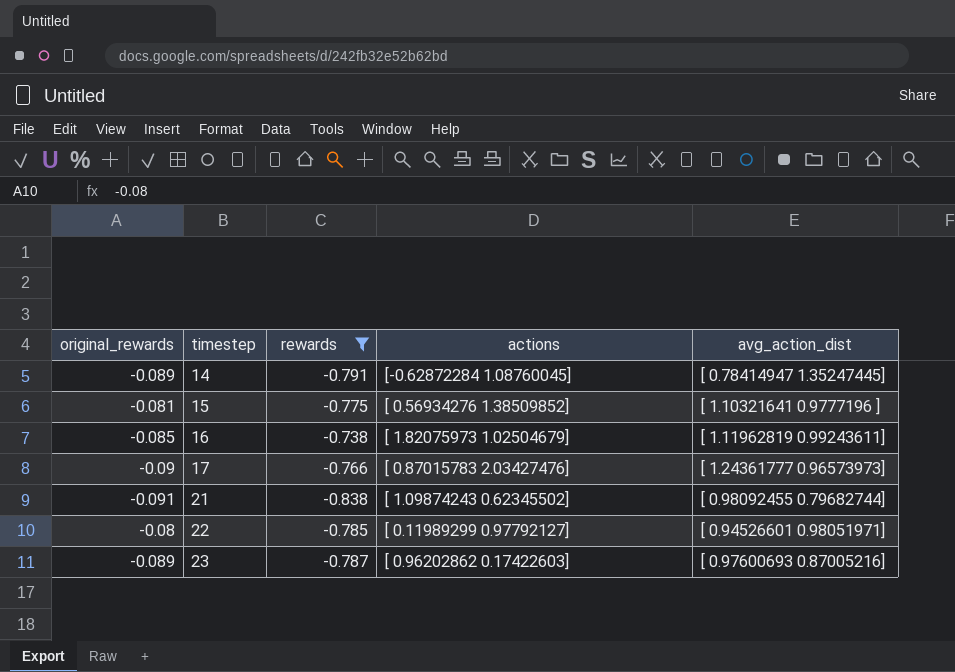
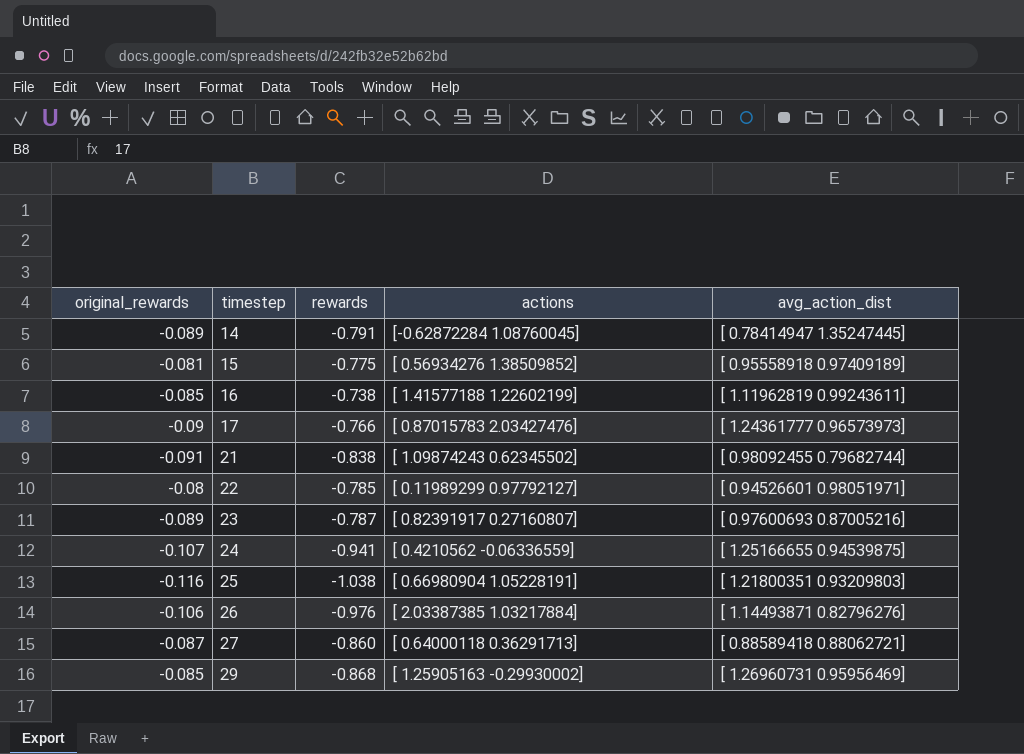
filter: rewards >= -0.838 -> none
15 | avg_action_dist: [ 1.10321641 0.9777196 ] -> [ 0.95558918 0.97409189]
16 | actions: [ 1.82075973 1.02504679] -> [ 1.41577188 1.22602199]
23 | actions: [ 0.96202862 0.17422603] -> [ 0.82391917 0.27160807]

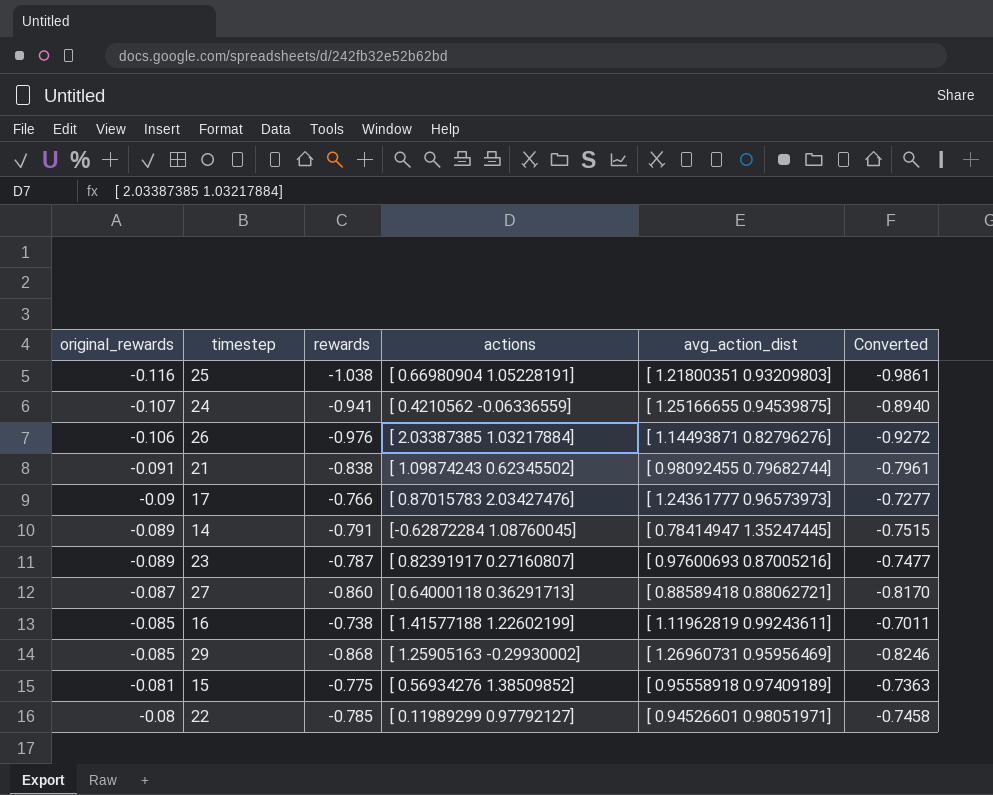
row order: timestep ascending -> original_rewards ascending
column Converted | formula: none -> [rewards] * 0.95

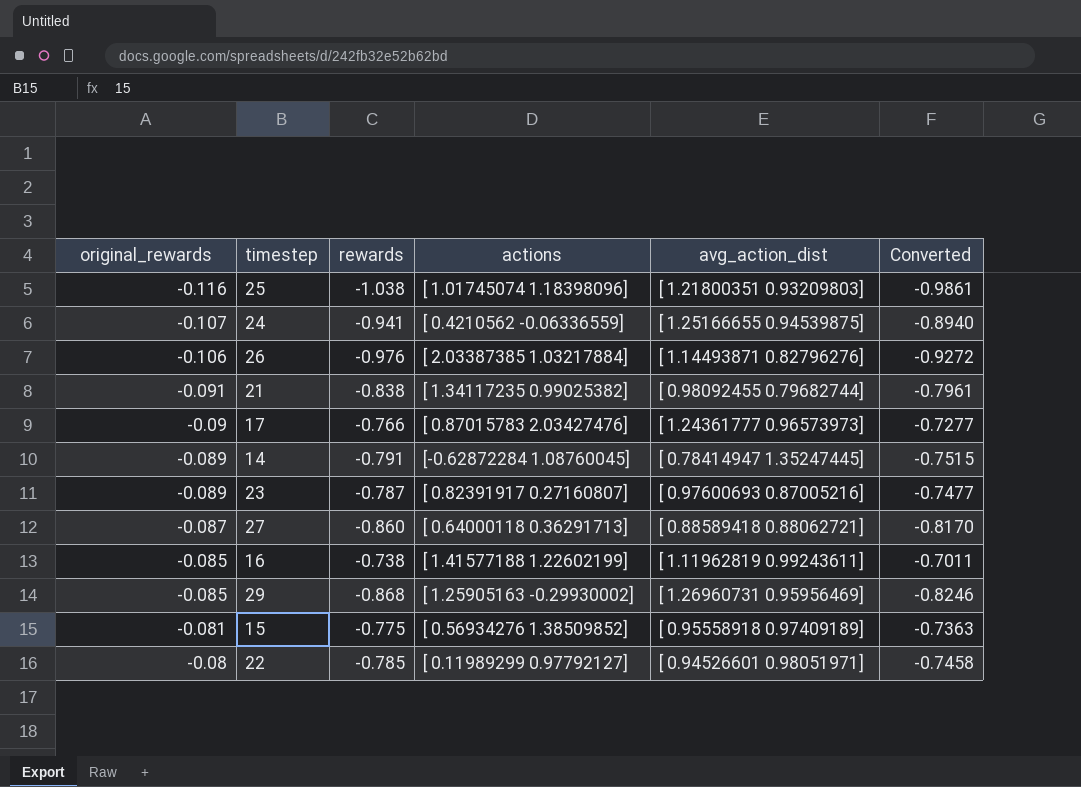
25 | actions: [ 0.66980904 1.05228191] -> [ 1.01745074 1.18398096]
21 | actions: [ 1.09874243 0.62345502] -> [ 1.34117235 0.99025382]

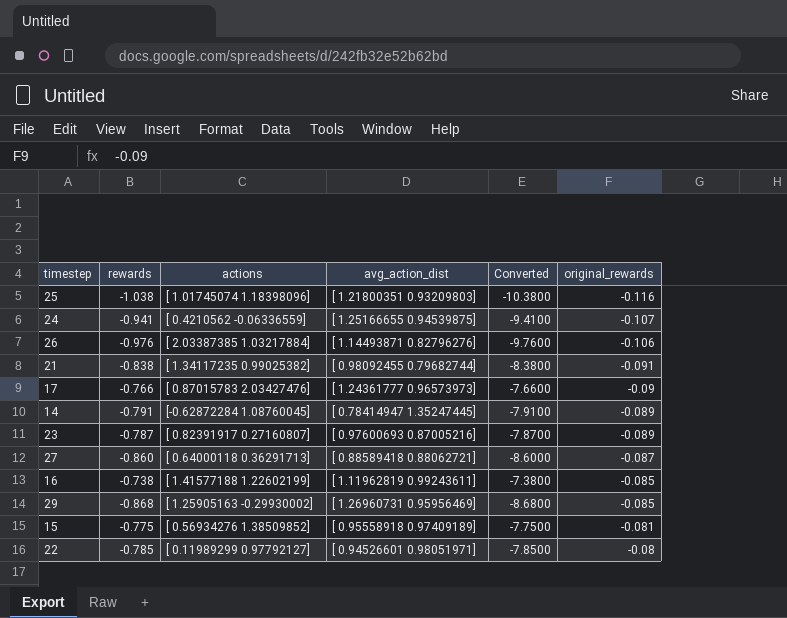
column Converted | formula: [rewards] * 0.95 -> [rewards] * 10
column original_rewards | position: 1 -> 6

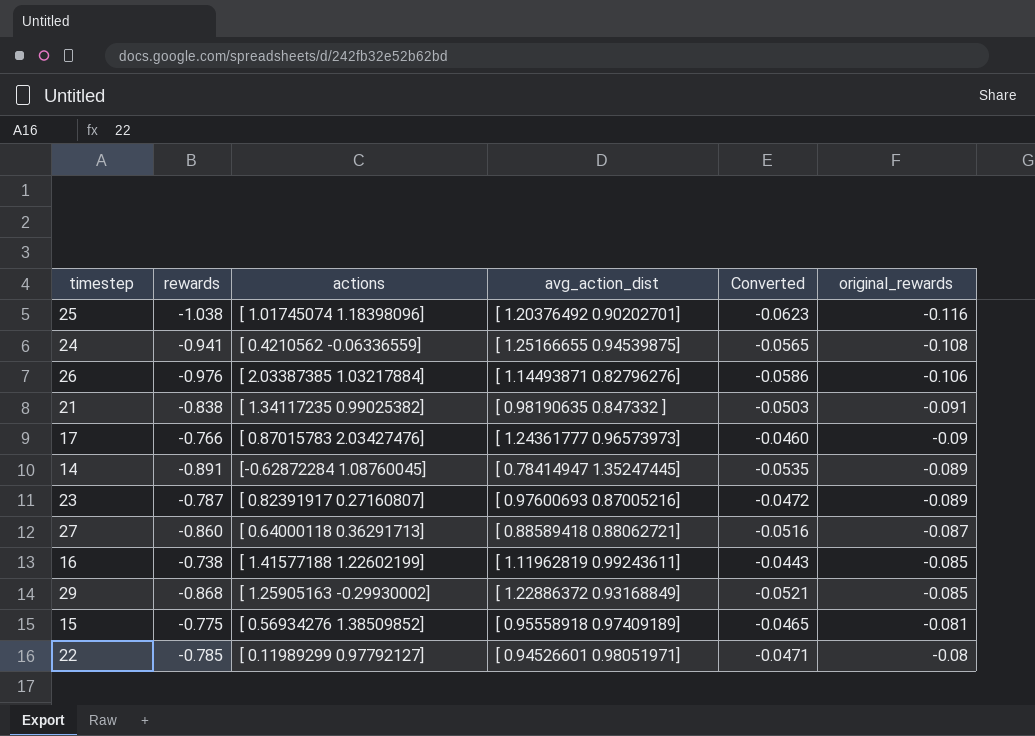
column Converted | formula: [rewards] * 10 -> [rewards] * 0.06
25 | avg_action_dist: [ 1.21800351 0.93209803] -> [ 1.20376492 0.90202701]
24 | original_rewards: -0.107 -> -0.108
21 | avg_action_dist: [ 0.98092455 0.79682744] -> [ 0.98190635 0.847332 ]
14 | rewards: -0.791 -> -0.891
29 | avg_action_dist: [ 1.26960731 0.95956469] -> [ 1.22886372 0.93168849]

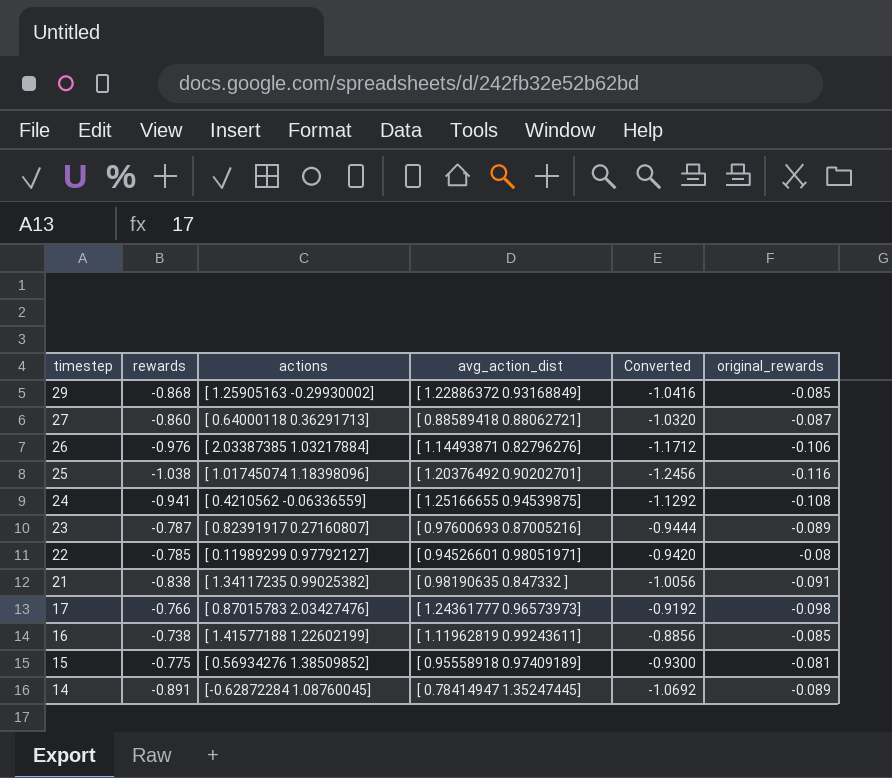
row order: original_rewards ascending -> timestep descending
column Converted | formula: [rewards] * 0.06 -> [rewards] * 1.2
17 | original_rewards: -0.09 -> -0.098

